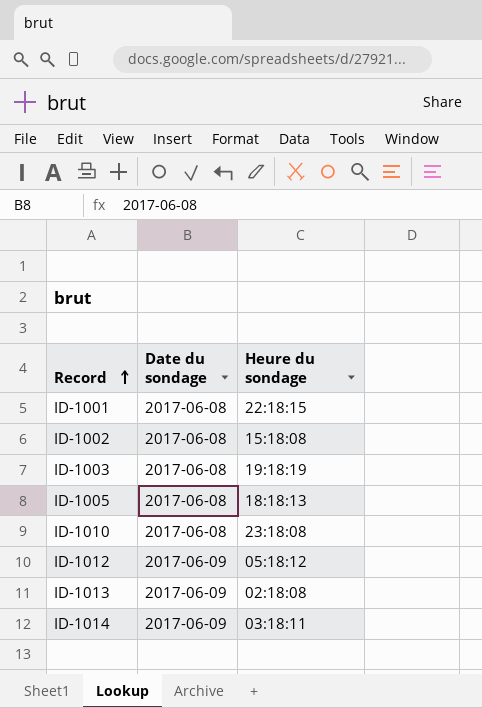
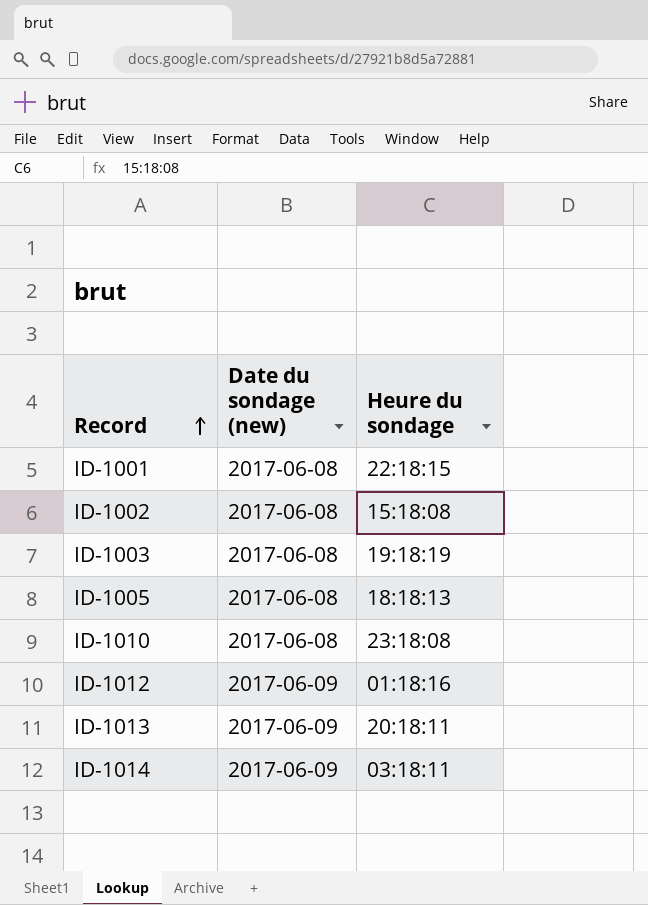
column name: Date du sondage -> Date du sondage (new)
ID-1012 | Heure du sondage: 05:18:12 -> 01:18:16
ID-1013 | Heure du sondage: 02:18:08 -> 20:18:11

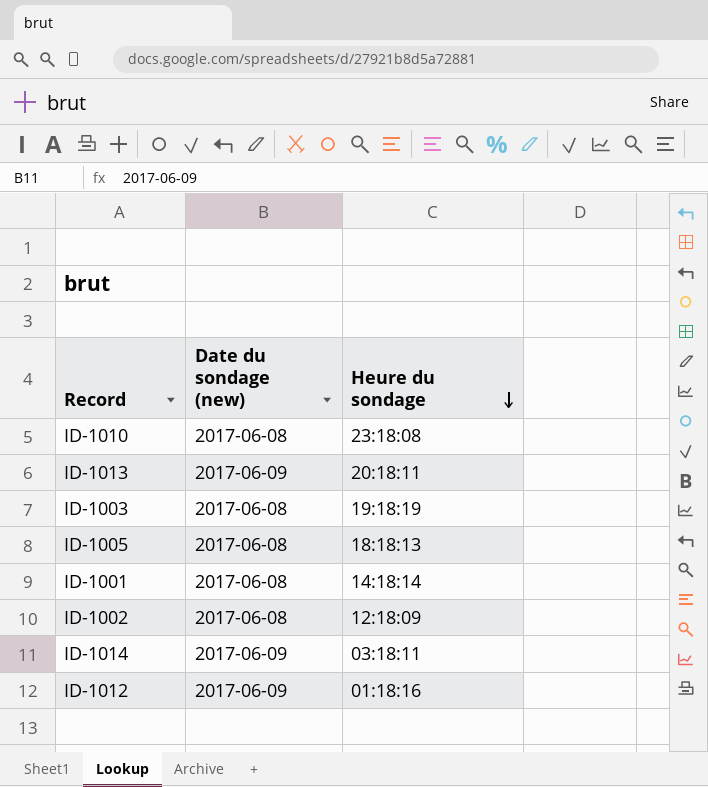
row order: Record ascending -> Heure du sondage descending
ID-1001 | Heure du sondage: 22:18:15 -> 14:18:14
ID-1002 | Heure du sondage: 15:18:08 -> 12:18:09

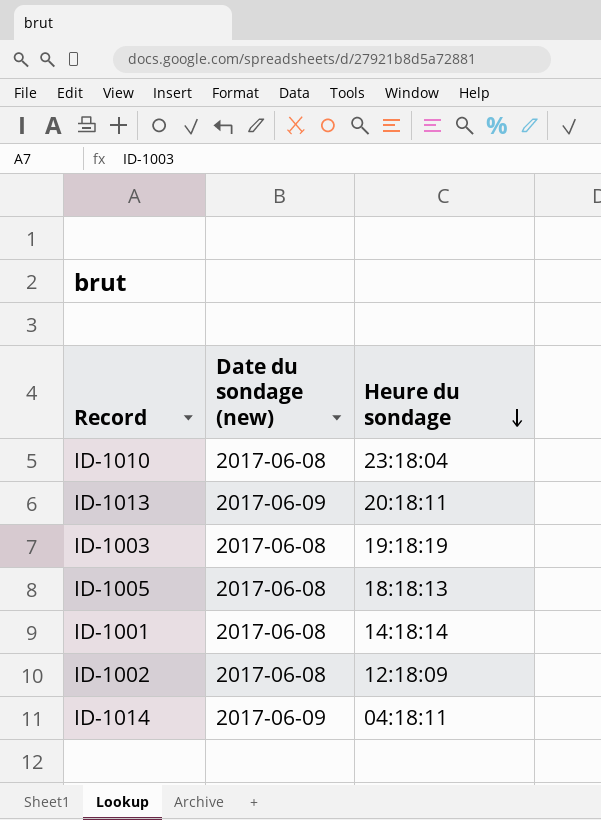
row ID-1012: 2017-06-09 | 01:18:16 -> none
ID-1010 | Heure du sondage: 23:18:08 -> 23:18:04
ID-1014 | Heure du sondage: 03:18:11 -> 04:18:11

